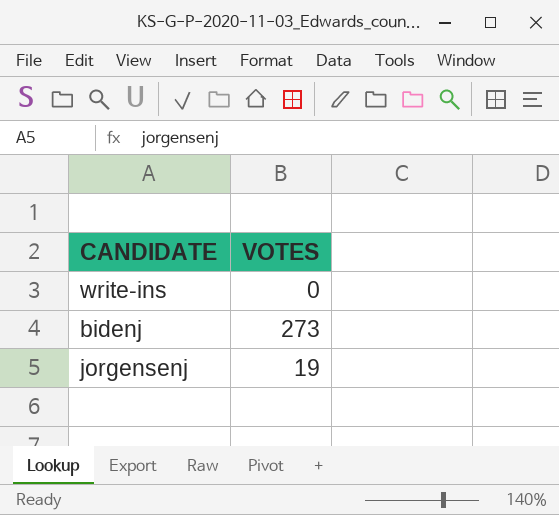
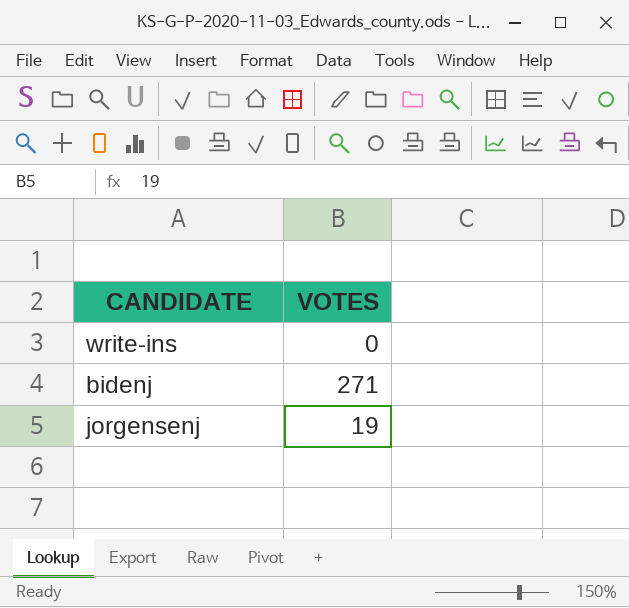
bidenj | VOTES: 273 -> 271

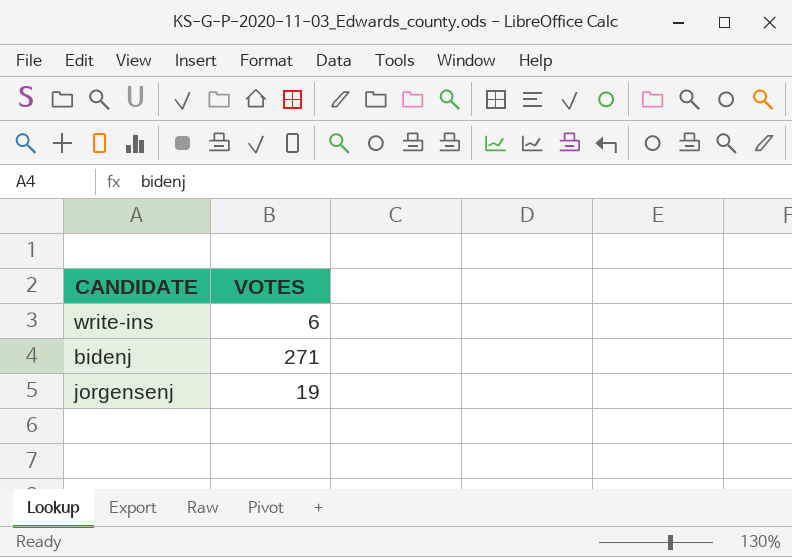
write-ins | VOTES: 0 -> 6

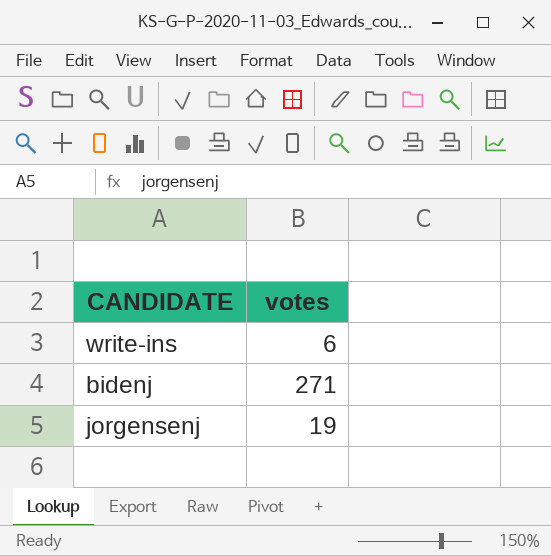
column name: VOTES -> votes

